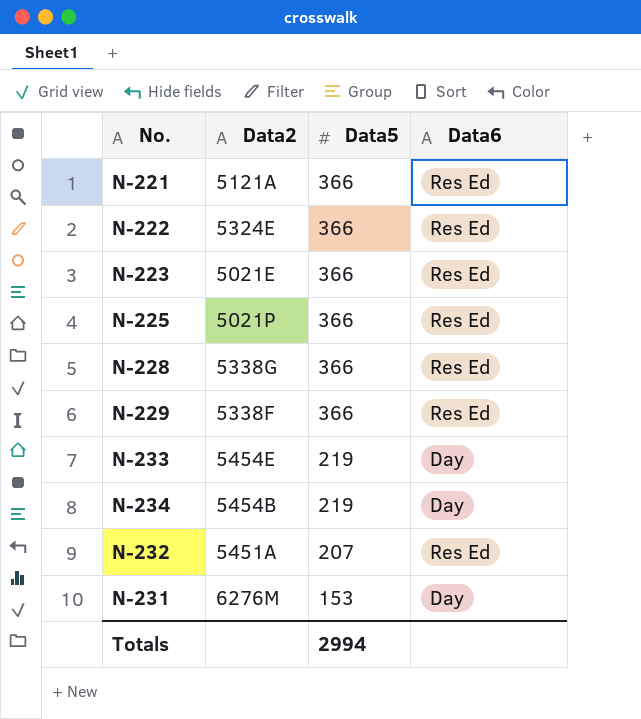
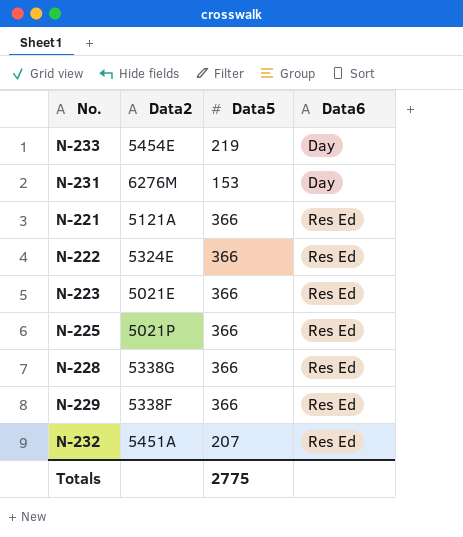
row order: Data5 descending -> Data6 ascending
row N-234: 5454B | 219 | Day -> none
Totals | Data5: 2994 -> 2775

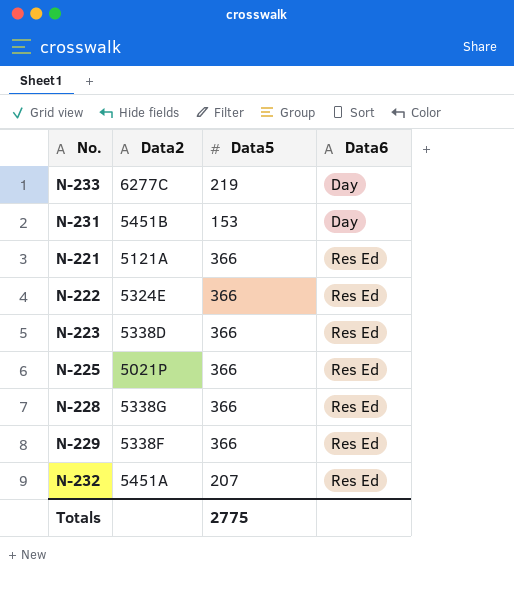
N-233 | Data2: 5454E -> 6277C
N-231 | Data2: 6276M -> 5451B
N-223 | Data2: 5021E -> 5338D

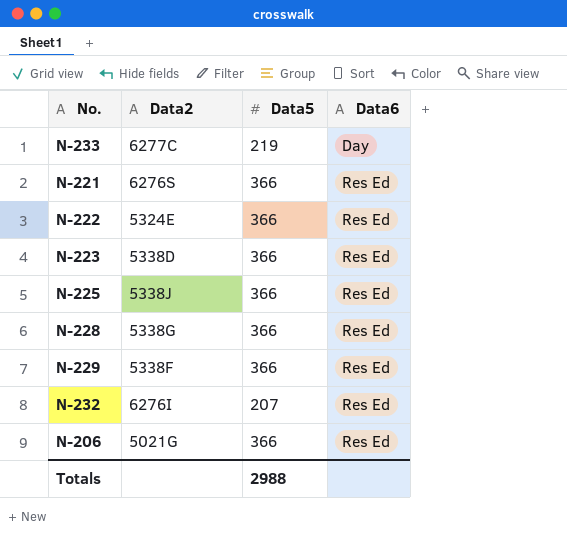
row N-231: 5451B | 153 | Day -> none
N-221 | Data2: 5121A -> 6276S
N-225 | Data2: 5021P -> 5338J
N-232 | Data2: 5451A -> 6276I
row N-206: none -> 5021G | 366 | Res Ed
Totals | Data5: 2775 -> 2988

